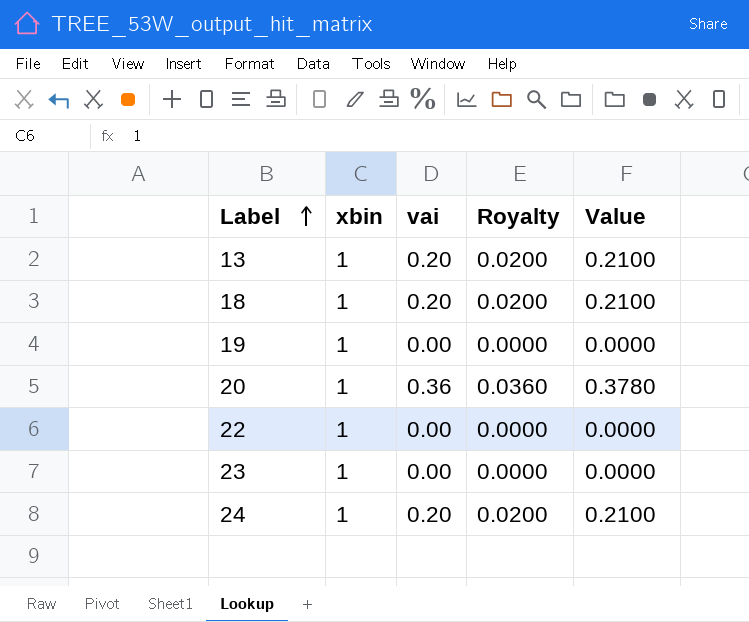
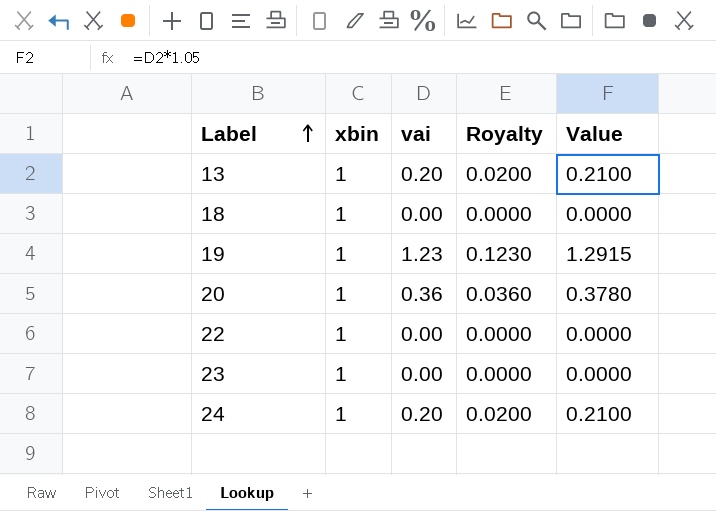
18 | vai: 0.20 -> 0.00
18 | Royalty: 0.0200 -> 0.0000
18 | Value: 0.2100 -> 0.0000
19 | vai: 0.00 -> 1.23
19 | Royalty: 0.0000 -> 0.1230
19 | Value: 0.0000 -> 1.2915

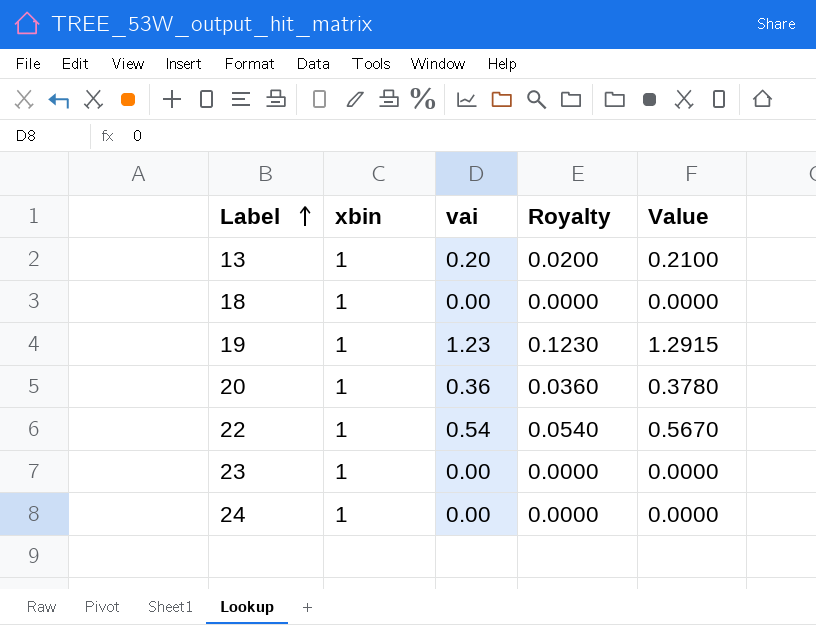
22 | vai: 0.00 -> 0.54
22 | Royalty: 0.0000 -> 0.0540
22 | Value: 0.0000 -> 0.5670
24 | vai: 0.20 -> 0.00
24 | Royalty: 0.0200 -> 0.0000
24 | Value: 0.2100 -> 0.0000

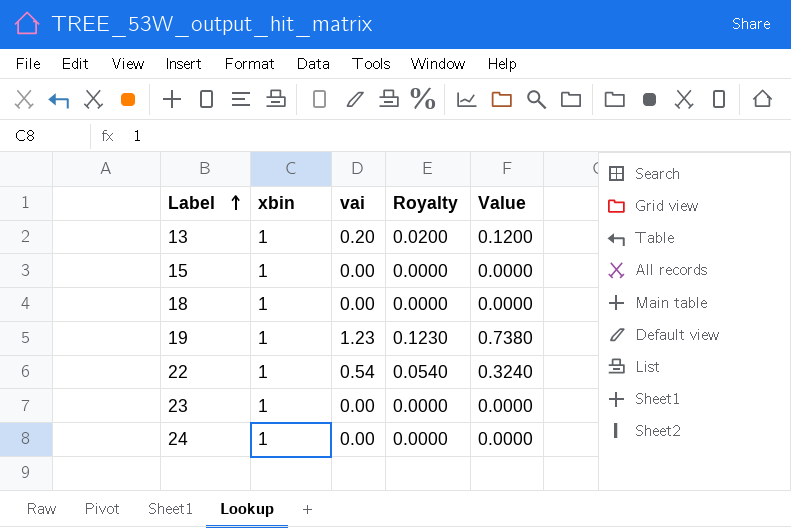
column Value | formula: [vai] * 1.05 -> [vai] * 0.6
row 20: 1 | 0.36 | 0.0360 | 0.3780 -> none
row 15: none -> 1 | 0.00 | 0.0000 | 0.0000

